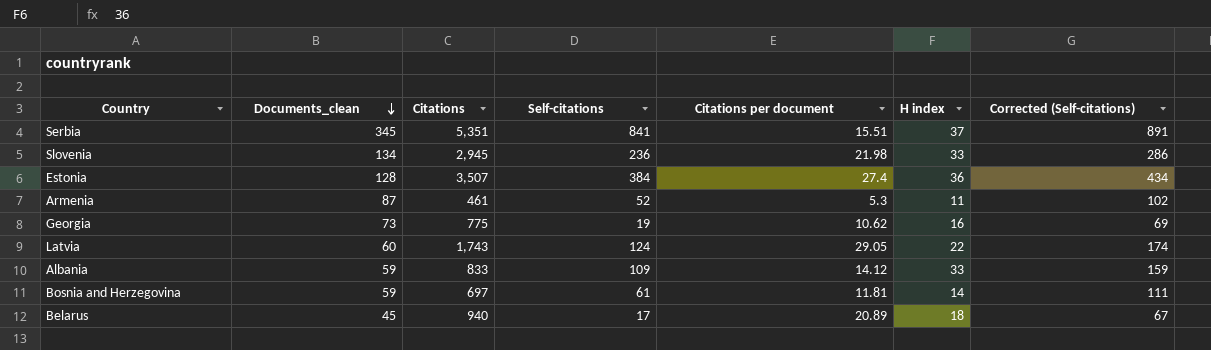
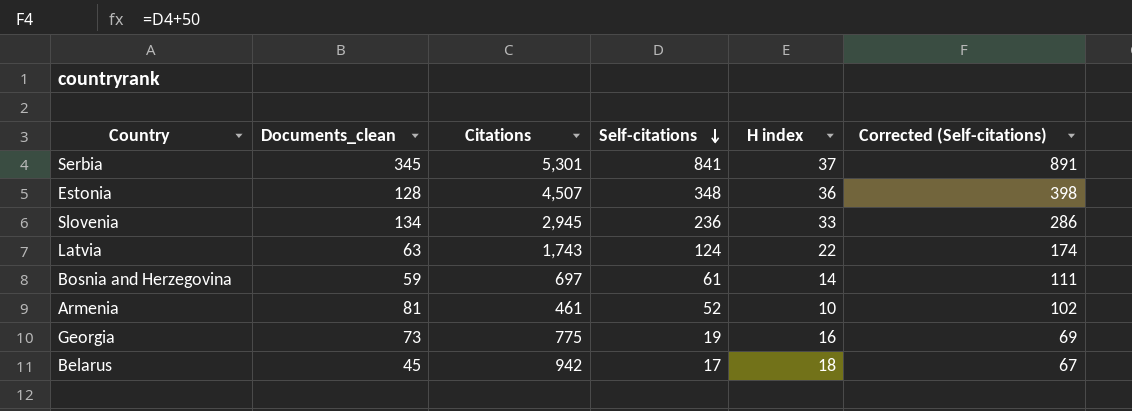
row order: Documents_clean descending -> Self-citations descending
column Citations per document | formula: [Citations] / [Documents_clean] -> none
row Albania: 59 | 833 | 109 | 14.12 | 33 | 159 -> none
Serbia | Citations: 5,351 -> 5,301
Estonia | Citations: 3,507 -> 4,507
Estonia | Self-citations: 384 -> 348
Estonia | Corrected (Self-citations): 434 -> 398
Latvia | Documents_clean: 60 -> 63
Armenia | Documents_clean: 87 -> 81
Armenia | H index: 11 -> 10
Belarus | Citations: 940 -> 942

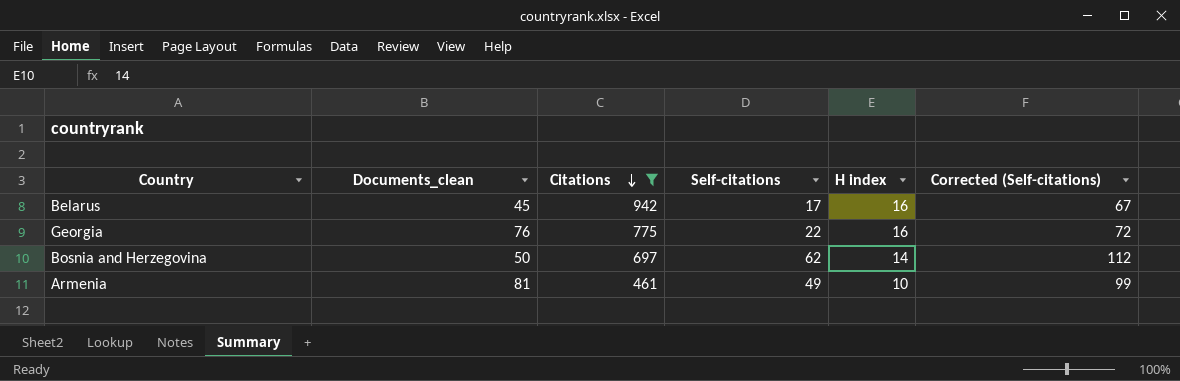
filter: none -> Citations <= 942
row order: Self-citations descending -> Citations descending
Belarus | H index: 18 -> 16
Georgia | Documents_clean: 73 -> 76
Georgia | Self-citations: 19 -> 22
Georgia | Corrected (Self-citations): 69 -> 72
Bosnia and Herzegovina | Documents_clean: 59 -> 50
Bosnia and Herzegovina | Self-citations: 61 -> 62
Bosnia and Herzegovina | Corrected (Self-citations): 111 -> 112
Armenia | Self-citations: 52 -> 49
Armenia | Corrected (Self-citations): 102 -> 99

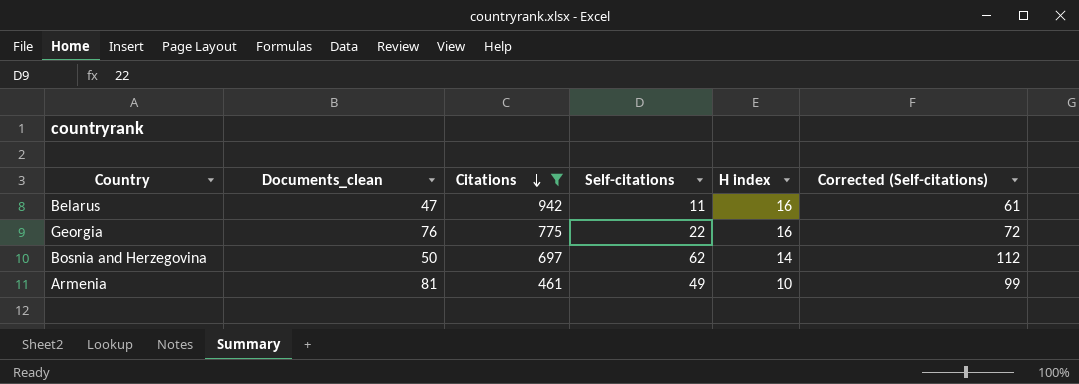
Belarus | Documents_clean: 45 -> 47
Belarus | Self-citations: 17 -> 11
Belarus | Corrected (Self-citations): 67 -> 61

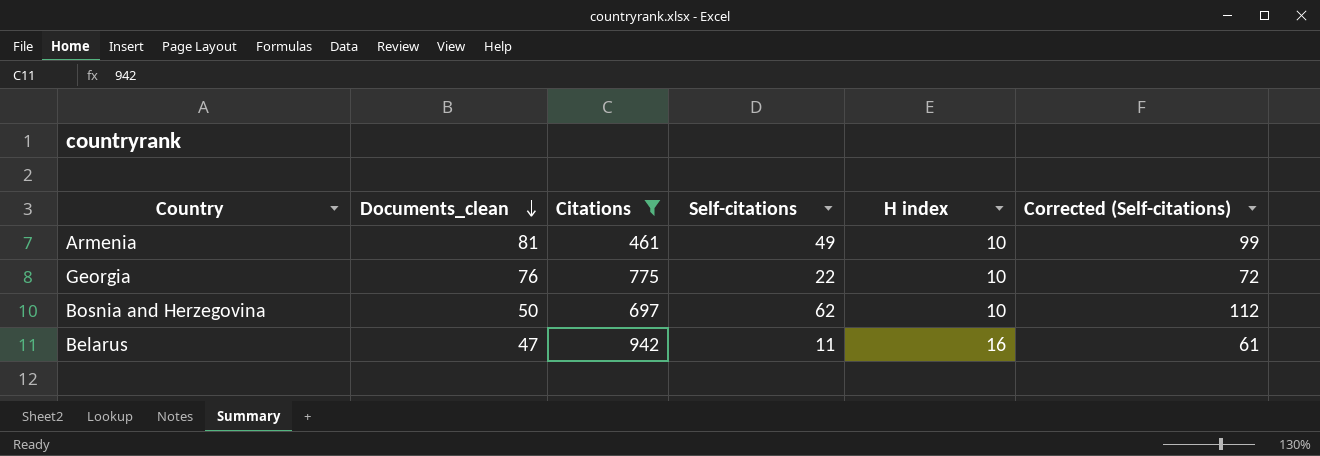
row order: Citations descending -> Documents_clean descending
Georgia | H index: 16 -> 10
Bosnia and Herzegovina | H index: 14 -> 10

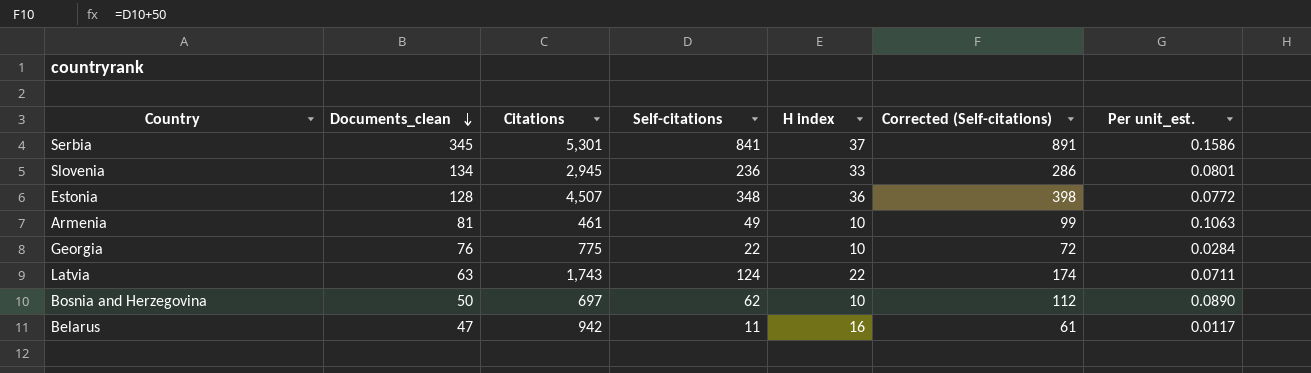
filter: Citations <= 942 -> none
column Per unit_est. | formula: none -> [Self-citations] / [Citations]

